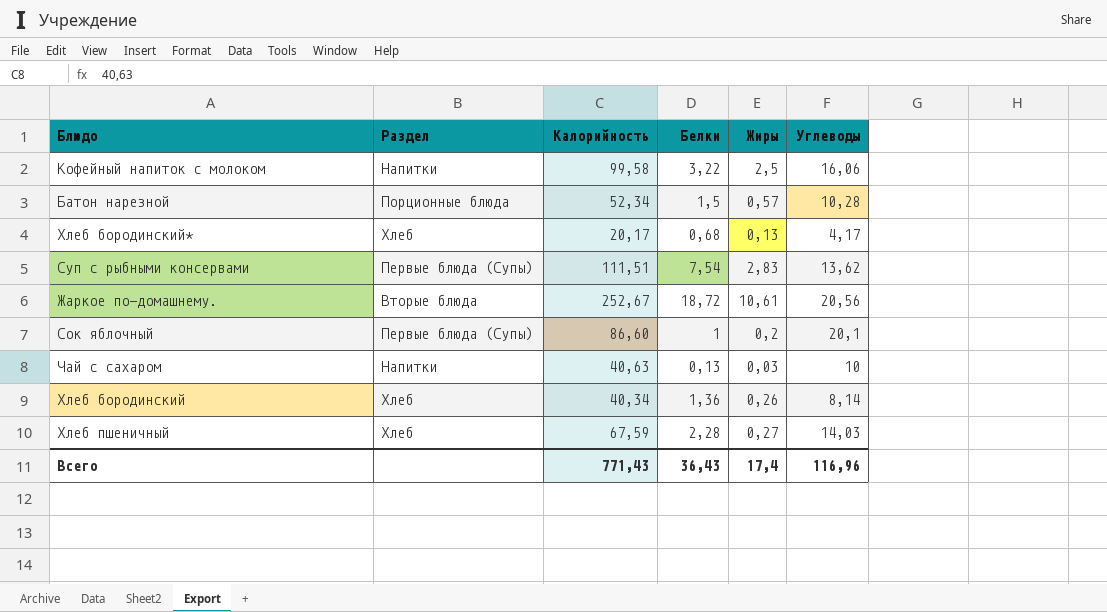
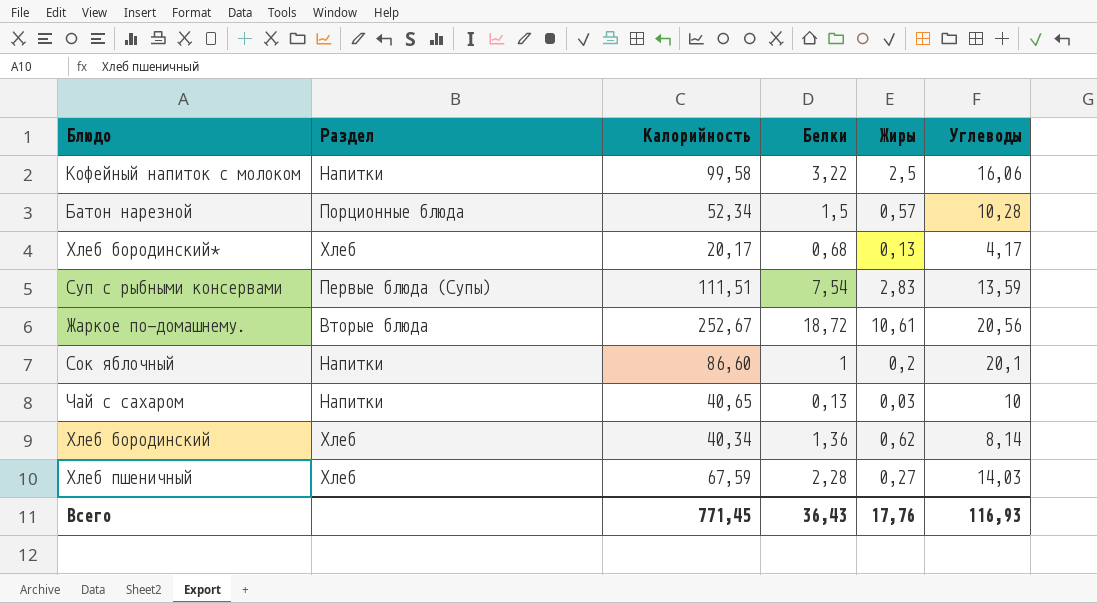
Суп с рыбными консервами | Углеводы: 13,62 -> 13,59
Сок яблочный | Раздел: Первые блюда (Супы) -> Напитки
Чай с сахаром | Калорийность: 40,63 -> 40,65
Хлеб бородинский | Жиры: 0,26 -> 0,62
Всего | Калорийность: 771,43 -> 771,45
Всего | Жиры: 17,4 -> 17,76
Всего | Углеводы: 116,96 -> 116,93

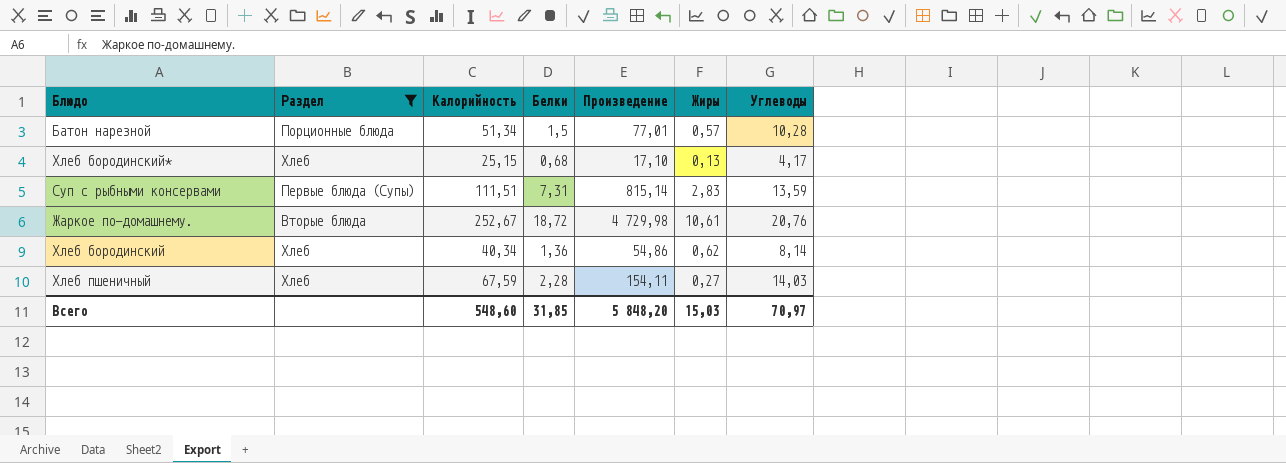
filter: none -> Раздел != Напитки
column Произведение | formula: none -> [Калорийность] * [Белки]
Батон нарезной | Калорийность: 52,34 -> 51,34
Хлеб бородинский* | Калорийность: 20,17 -> 25,15
Суп с рыбными консервами | Белки: 7,54 -> 7,31
Жаркое по-домашнему. | Углеводы: 20,56 -> 20,76
Всего | Калорийность: 771,45 -> 548,60
Всего | Белки: 36,43 -> 31,85
Всего | Жиры: 17,76 -> 15,03
Всего | Углеводы: 116,93 -> 70,97

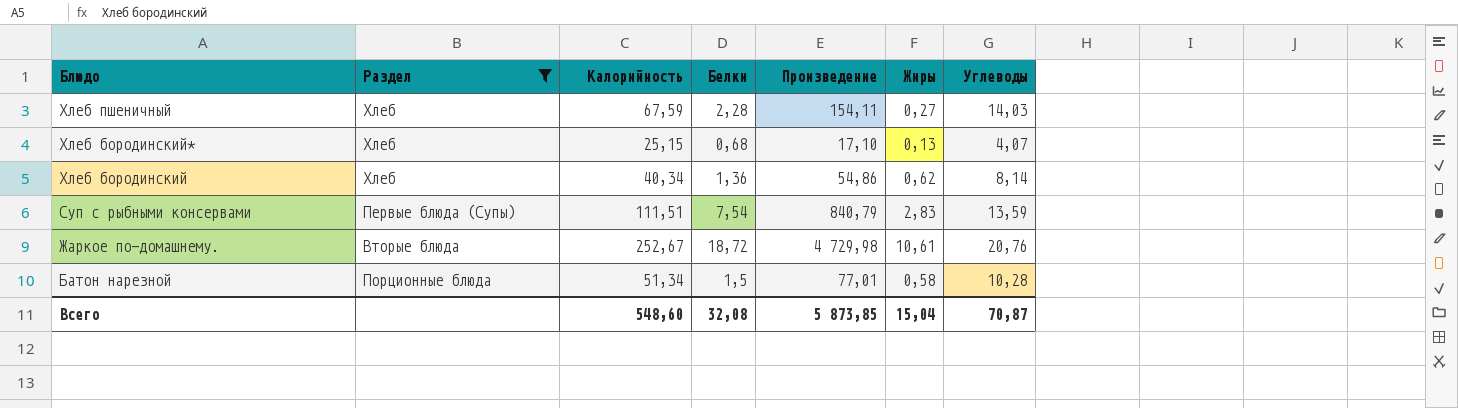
row order: none -> Блюдо descending
Хлеб бородинский* | Углеводы: 4,17 -> 4,07
Суп с рыбными консервами | Белки: 7,31 -> 7,54
Суп с рыбными консервами | Произведение: 815,14 -> 840,79
Батон нарезной | Жиры: 0,57 -> 0,58
Всего | Белки: 31,85 -> 32,08
Всего | Произведение: 5 848,20 -> 5 873,85
Всего | Жиры: 15,03 -> 15,04
Всего | Углеводы: 70,97 -> 70,87

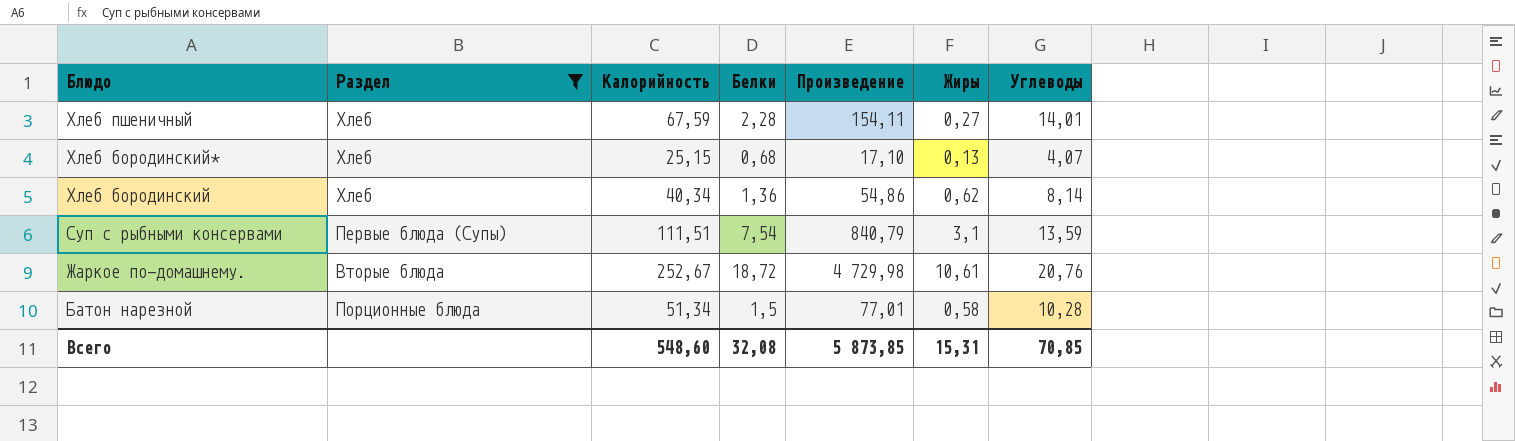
Хлеб пшеничный | Углеводы: 14,03 -> 14,01
Суп с рыбными консервами | Жиры: 2,83 -> 3,1
Всего | Жиры: 15,04 -> 15,31
Всего | Углеводы: 70,87 -> 70,85

